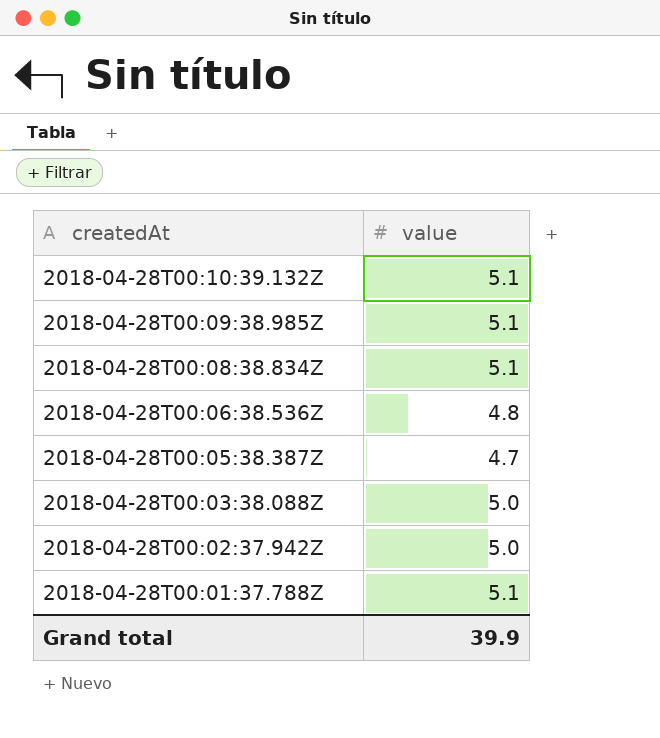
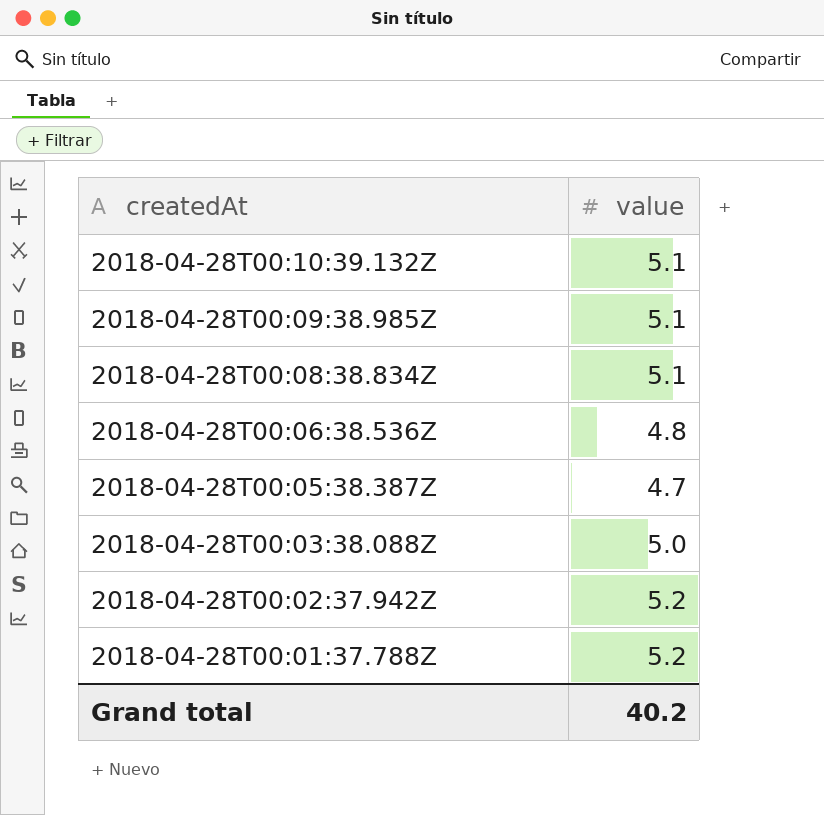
2018-04-28T00:02:37.942Z | value: 5.0 -> 5.2
2018-04-28T00:01:37.788Z | value: 5.1 -> 5.2
Grand total | value: 39.9 -> 40.2

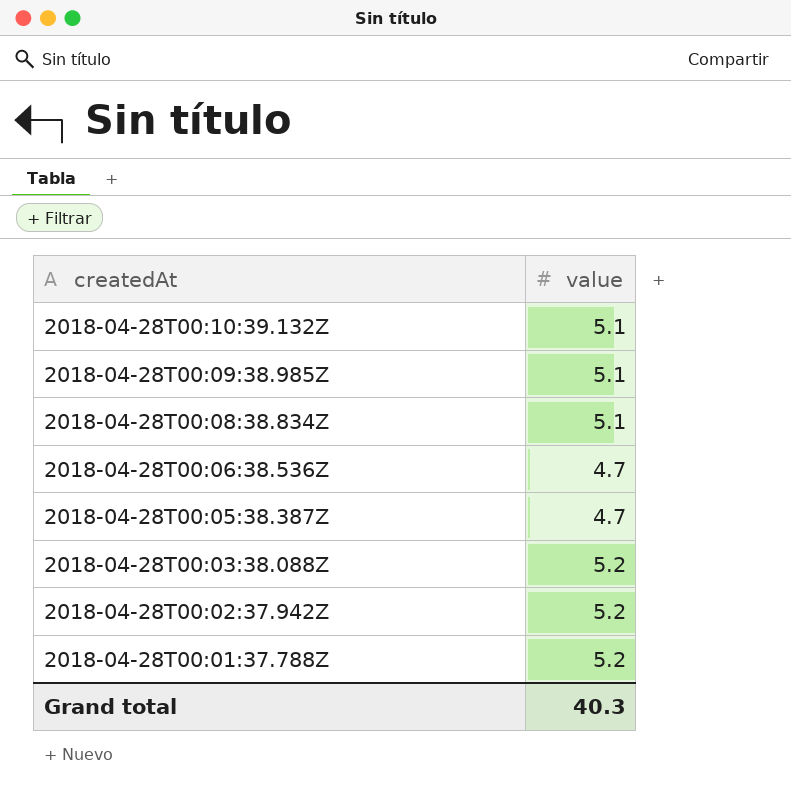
2018-04-28T00:06:38.536Z | value: 4.8 -> 4.7
2018-04-28T00:03:38.088Z | value: 5.0 -> 5.2
Grand total | value: 40.2 -> 40.3

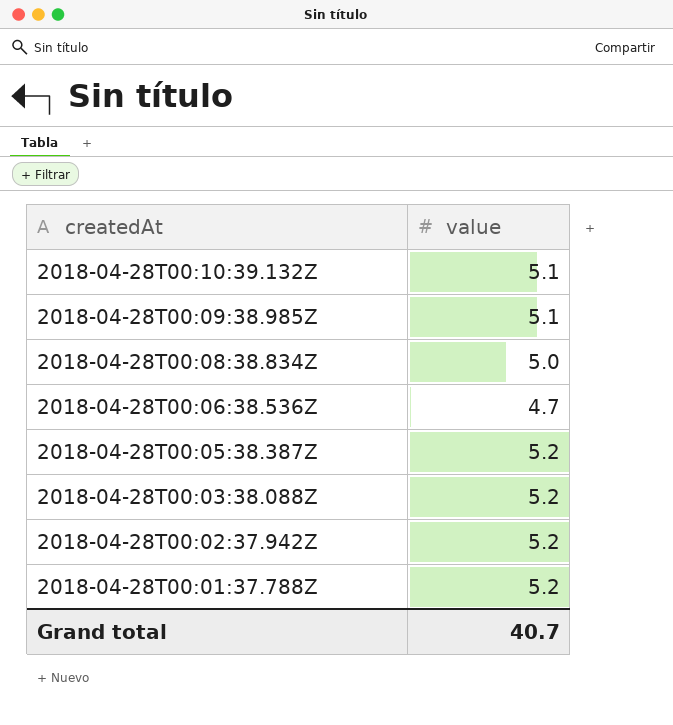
2018-04-28T00:08:38.834Z | value: 5.1 -> 5.0
2018-04-28T00:05:38.387Z | value: 4.7 -> 5.2
Grand total | value: 40.3 -> 40.7

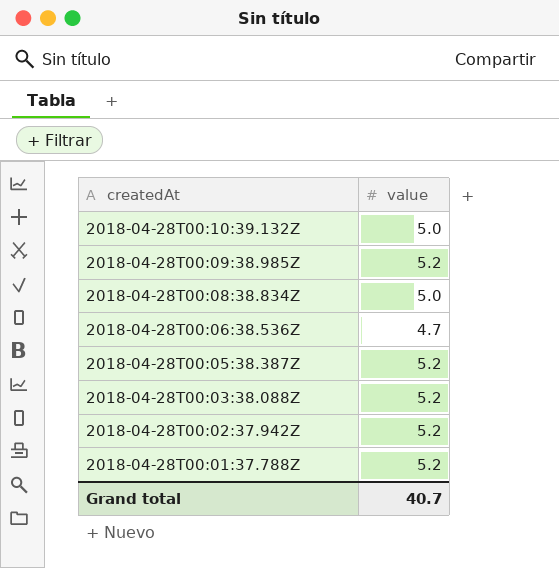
2018-04-28T00:10:39.132Z | value: 5.1 -> 5.0
2018-04-28T00:09:38.985Z | value: 5.1 -> 5.2

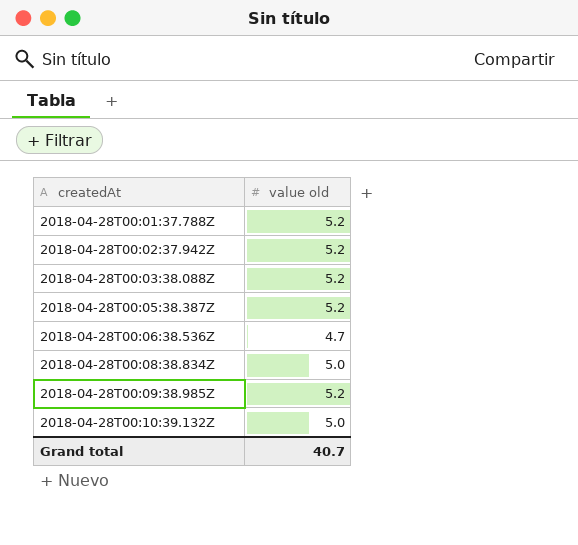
row order: createdAt descending -> createdAt ascending
column name: value -> value old

